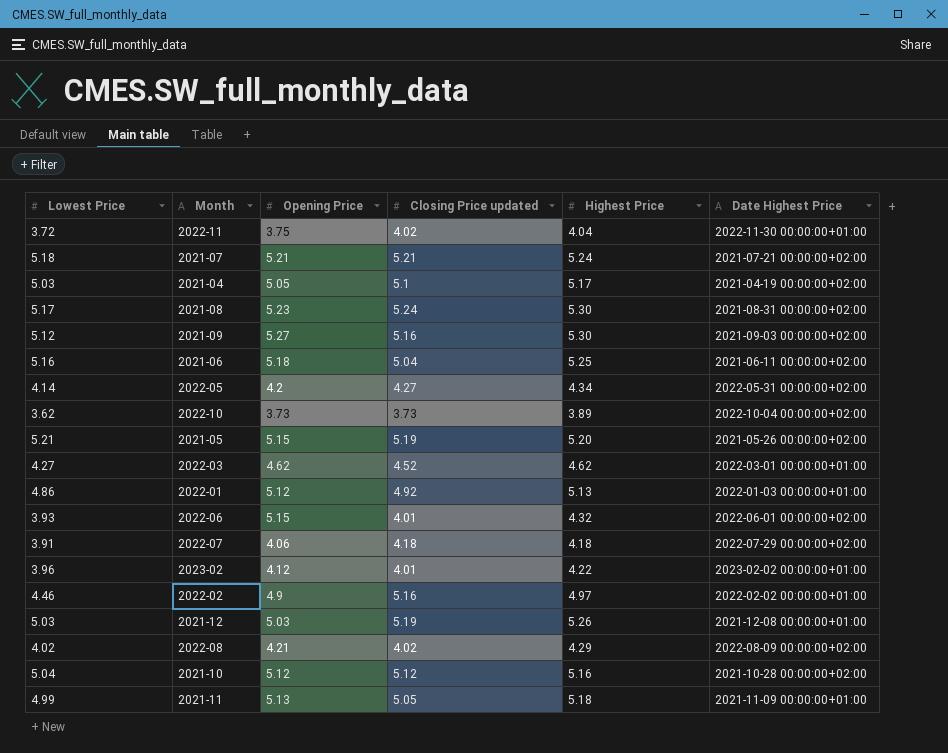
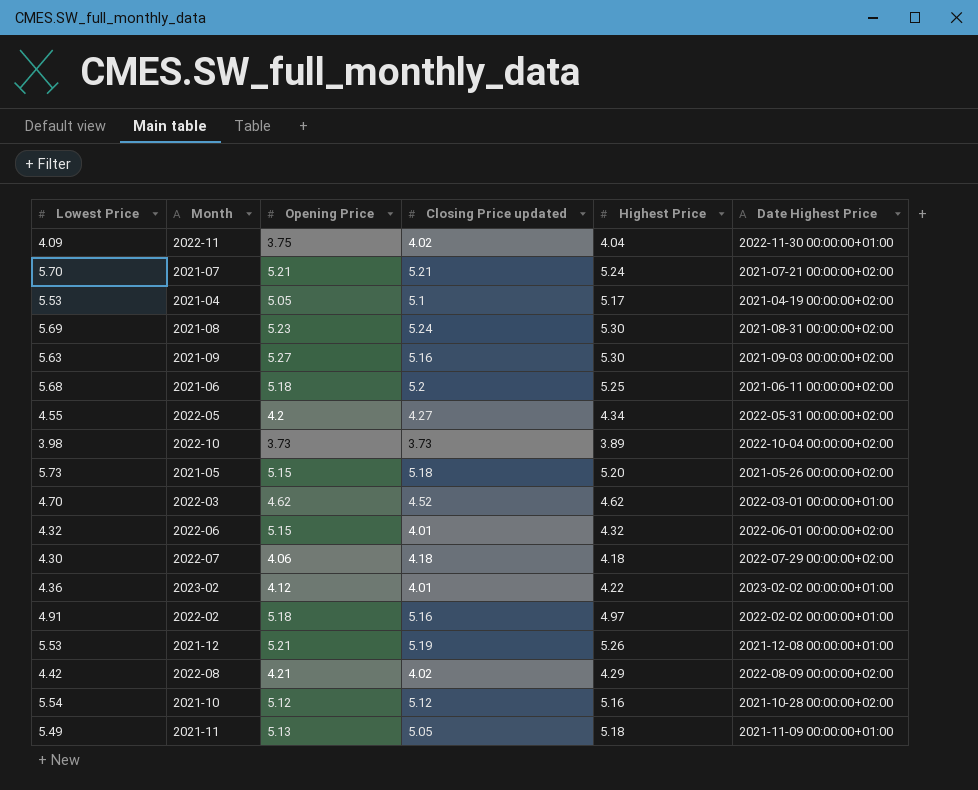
row 2022-01: 4.86 | 5.12 | 4.92 | 5.13 | 2022-01-03 00:00:00+01:00 -> none
2022-11 | Lowest Price: 3.72 -> 4.09
2021-07 | Lowest Price: 5.18 -> 5.70
2021-04 | Lowest Price: 5.03 -> 5.53
2021-08 | Lowest Price: 5.17 -> 5.69
2021-09 | Lowest Price: 5.12 -> 5.63
2021-06 | Lowest Price: 5.16 -> 5.68
2021-06 | Closing Price updated: 5.04 -> 5.2
2022-05 | Lowest Price: 4.14 -> 4.55
2022-10 | Lowest Price: 3.62 -> 3.98
2021-05 | Lowest Price: 5.21 -> 5.73
2021-05 | Closing Price updated: 5.19 -> 5.18
2022-03 | Lowest Price: 4.27 -> 4.70
2022-06 | Lowest Price: 3.93 -> 4.32
2022-07 | Lowest Price: 3.91 -> 4.30
2023-02 | Lowest Price: 3.96 -> 4.36
2022-02 | Lowest Price: 4.46 -> 4.91
2022-02 | Opening Price: 4.9 -> 5.18
2021-12 | Lowest Price: 5.03 -> 5.53
2021-12 | Opening Price: 5.03 -> 5.21
2022-08 | Lowest Price: 4.02 -> 4.42
2021-10 | Lowest Price: 5.04 -> 5.54
2021-11 | Lowest Price: 4.99 -> 5.49

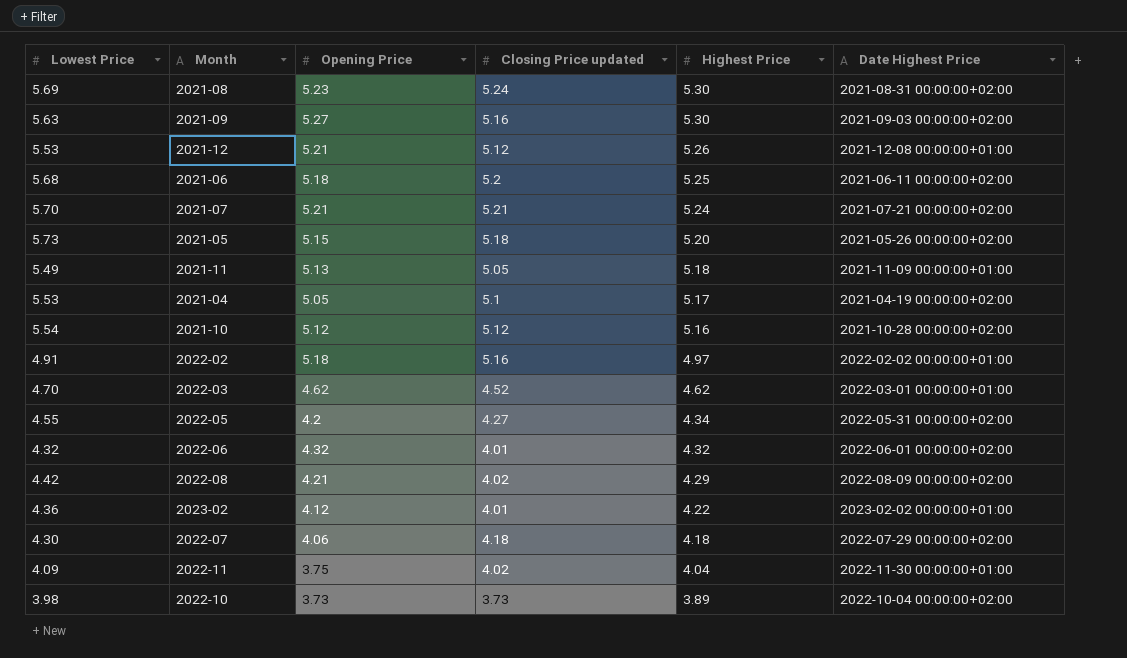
row order: none -> Highest Price descending
2021-12 | Closing Price updated: 5.19 -> 5.12
2022-06 | Opening Price: 5.15 -> 4.32

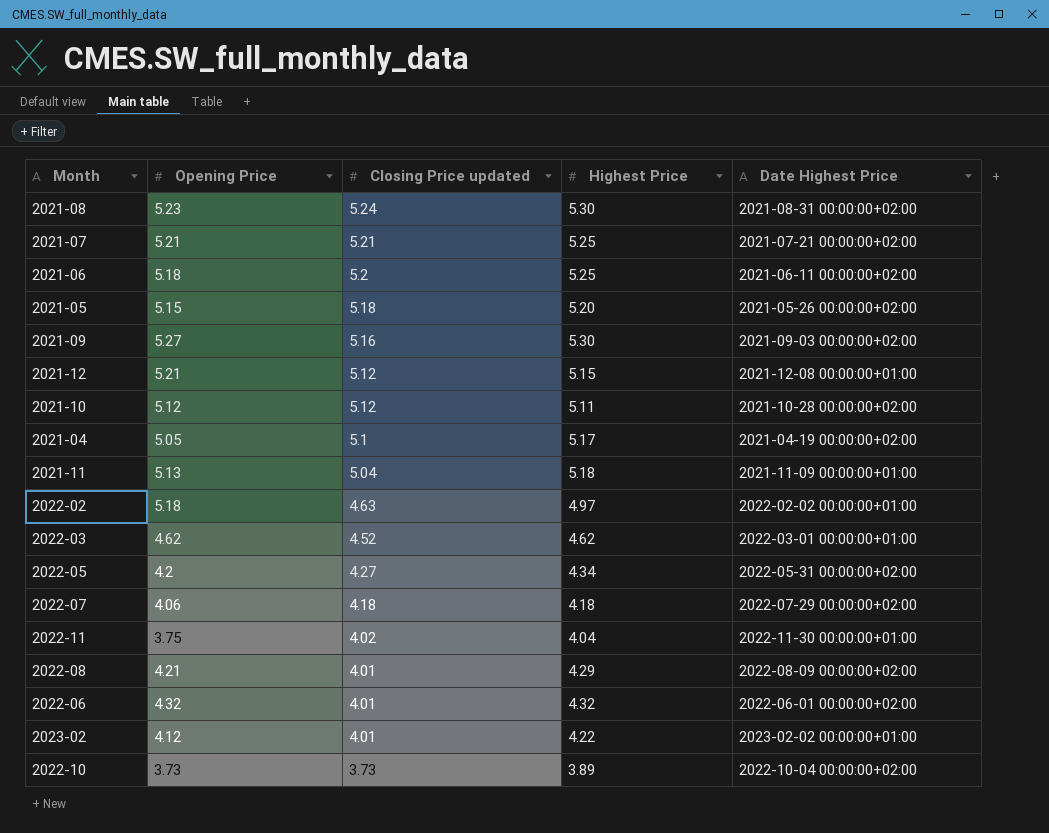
row order: Highest Price descending -> Closing Price updated descending
column Lowest Price | position: 1 -> none
2021-07 | Highest Price: 5.24 -> 5.25
2021-12 | Highest Price: 5.26 -> 5.15
2021-10 | Highest Price: 5.16 -> 5.11
2021-11 | Closing Price updated: 5.05 -> 5.04
2022-02 | Closing Price updated: 5.16 -> 4.63
2022-08 | Closing Price updated: 4.02 -> 4.01

